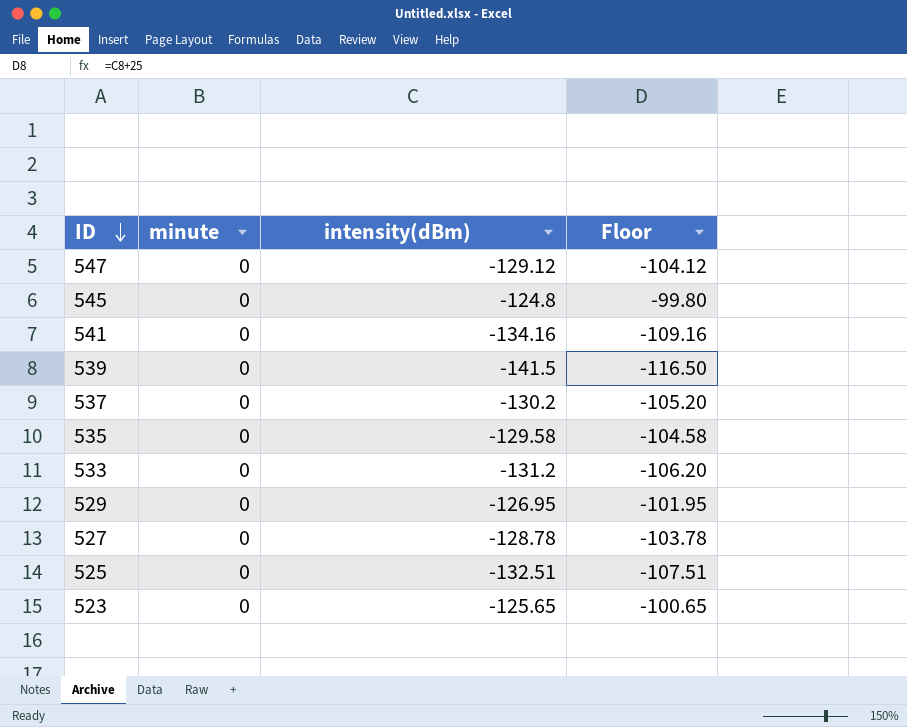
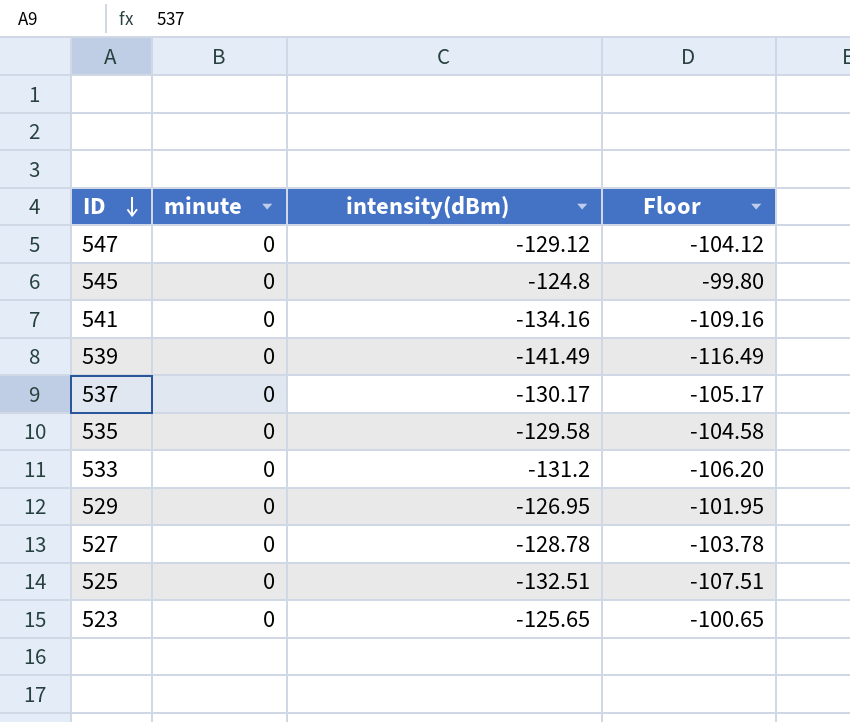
539 | intensity(dBm): -141.5 -> -141.49
539 | Floor: -116.50 -> -116.49
537 | intensity(dBm): -130.2 -> -130.17
537 | Floor: -105.20 -> -105.17

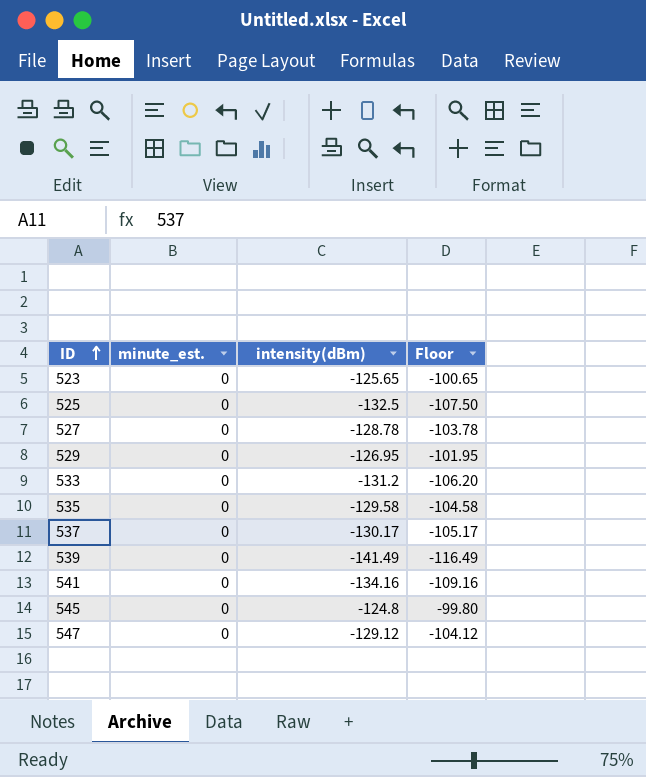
row order: ID descending -> ID ascending
column name: minute -> minute_est.
525 | intensity(dBm): -132.51 -> -132.5
525 | Floor: -107.51 -> -107.50

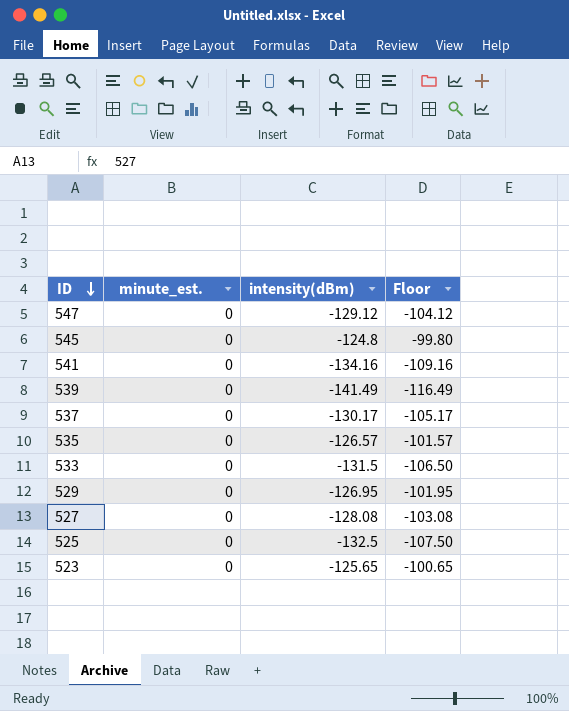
row order: ID ascending -> ID descending
535 | intensity(dBm): -129.58 -> -126.57
535 | Floor: -104.58 -> -101.57
533 | intensity(dBm): -131.2 -> -131.5
533 | Floor: -106.20 -> -106.50
527 | intensity(dBm): -128.78 -> -128.08
527 | Floor: -103.78 -> -103.08

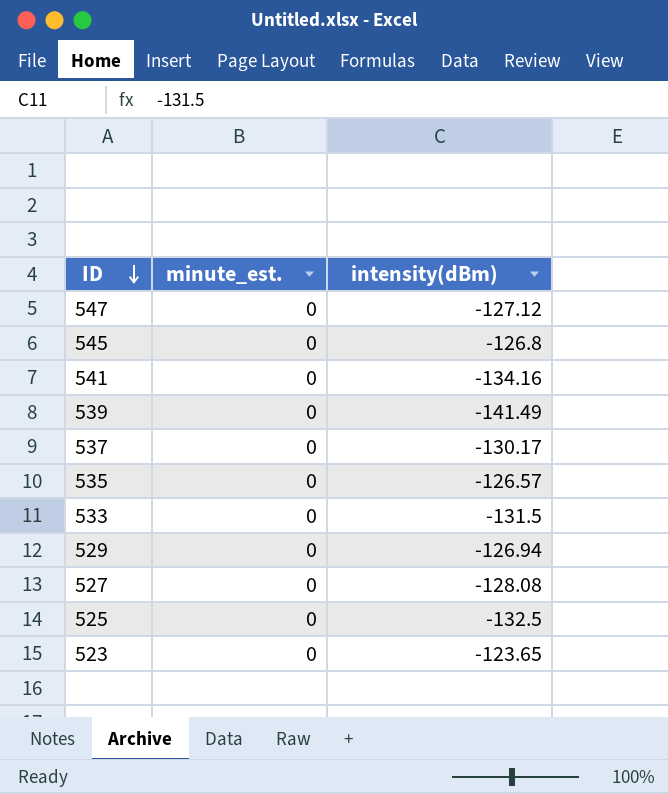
column Floor | formula: [intensity(dBm)] + 25 -> none
547 | intensity(dBm): -129.12 -> -127.12
545 | intensity(dBm): -124.8 -> -126.8
529 | intensity(dBm): -126.95 -> -126.94
523 | intensity(dBm): -125.65 -> -123.65

